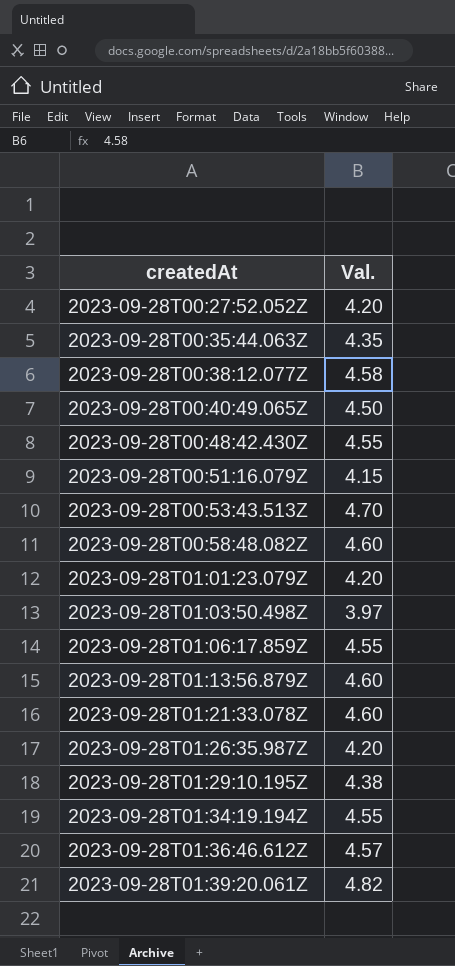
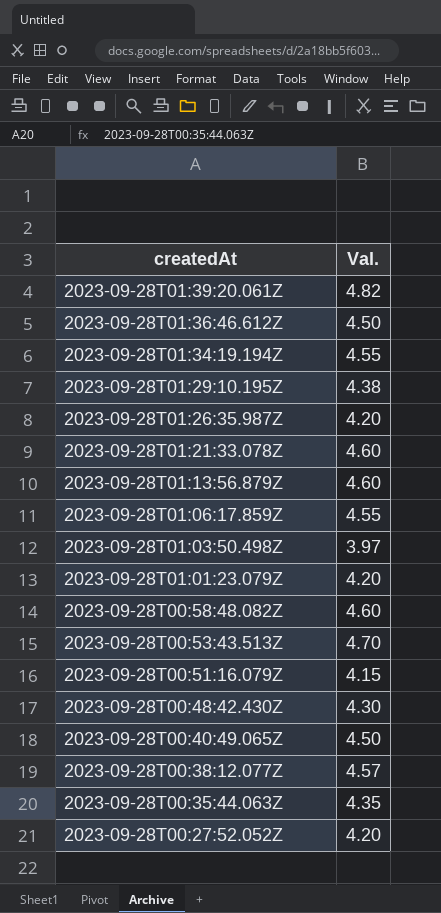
row order: createdAt ascending -> createdAt descending
2023-09-28T01:36:46.612Z | Val.: 4.57 -> 4.50
2023-09-28T00:48:42.430Z | Val.: 4.55 -> 4.30
2023-09-28T00:38:12.077Z | Val.: 4.58 -> 4.57

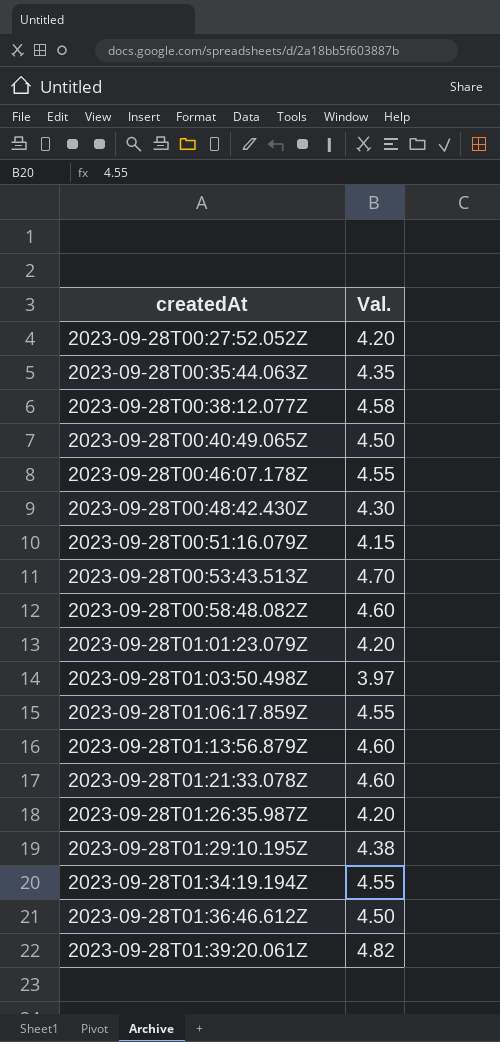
row order: createdAt descending -> createdAt ascending
2023-09-28T00:38:12.077Z | Val.: 4.57 -> 4.58
row 2023-09-28T00:46:07.178Z: none -> 4.55

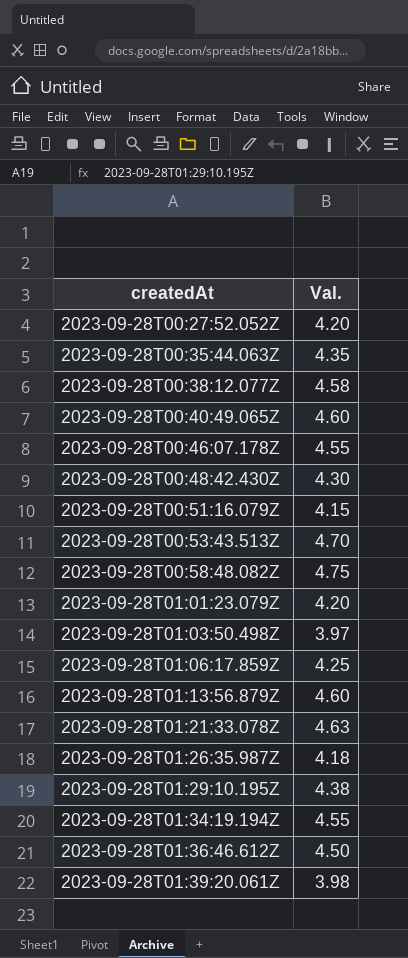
2023-09-28T00:40:49.065Z | Val.: 4.50 -> 4.60
2023-09-28T00:58:48.082Z | Val.: 4.60 -> 4.75
2023-09-28T01:06:17.859Z | Val.: 4.55 -> 4.25
2023-09-28T01:21:33.078Z | Val.: 4.60 -> 4.63
2023-09-28T01:26:35.987Z | Val.: 4.20 -> 4.18
2023-09-28T01:39:20.061Z | Val.: 4.82 -> 3.98

